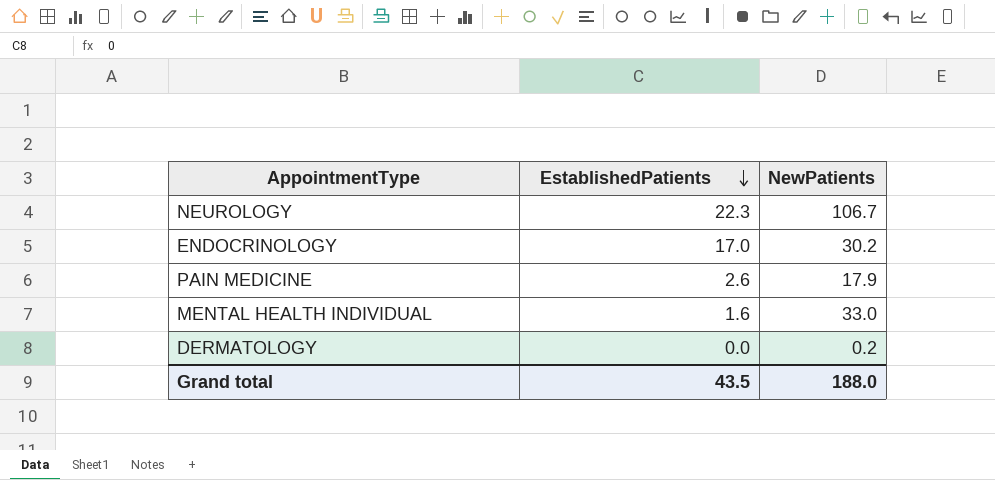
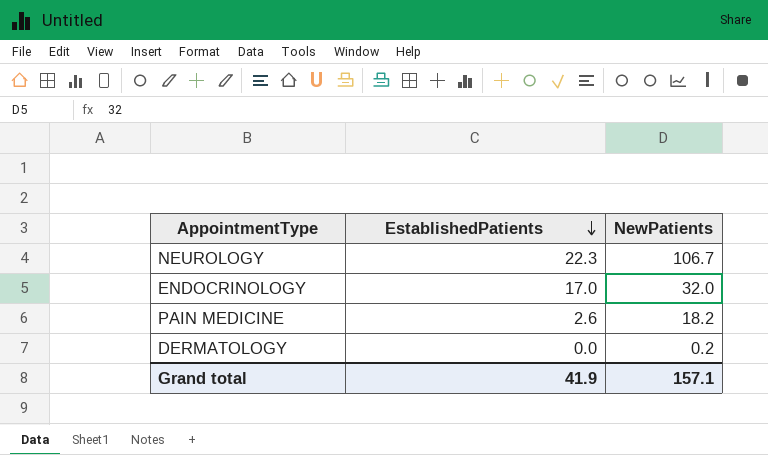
row MENTAL HEALTH INDIVIDUAL: 1.6 | 33.0 -> none
ENDOCRINOLOGY | NewPatients: 30.2 -> 32.0
PAIN MEDICINE | NewPatients: 17.9 -> 18.2
Grand total | EstablishedPatients: 43.5 -> 41.9
Grand total | NewPatients: 188.0 -> 157.1

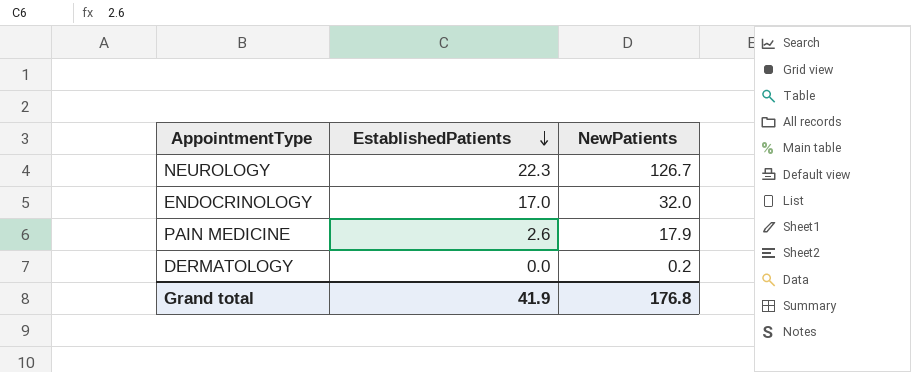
NEUROLOGY | NewPatients: 106.7 -> 126.7
PAIN MEDICINE | NewPatients: 18.2 -> 17.9
Grand total | NewPatients: 157.1 -> 176.8

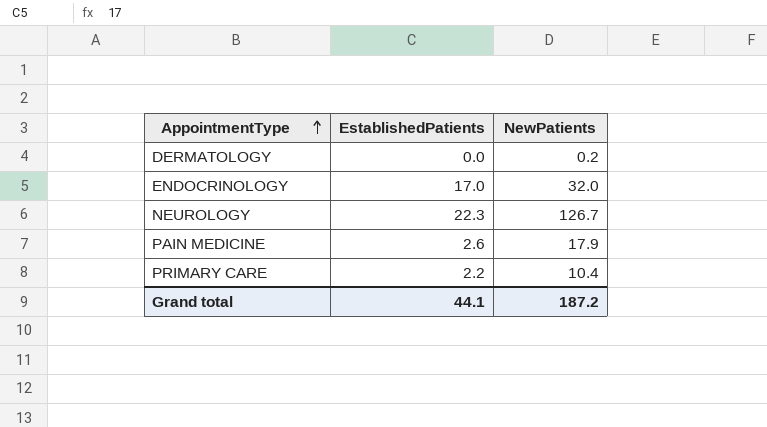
row order: EstablishedPatients descending -> AppointmentType ascending
row PRIMARY CARE: none -> 2.2 | 10.4
Grand total | EstablishedPatients: 41.9 -> 44.1
Grand total | NewPatients: 176.8 -> 187.2

